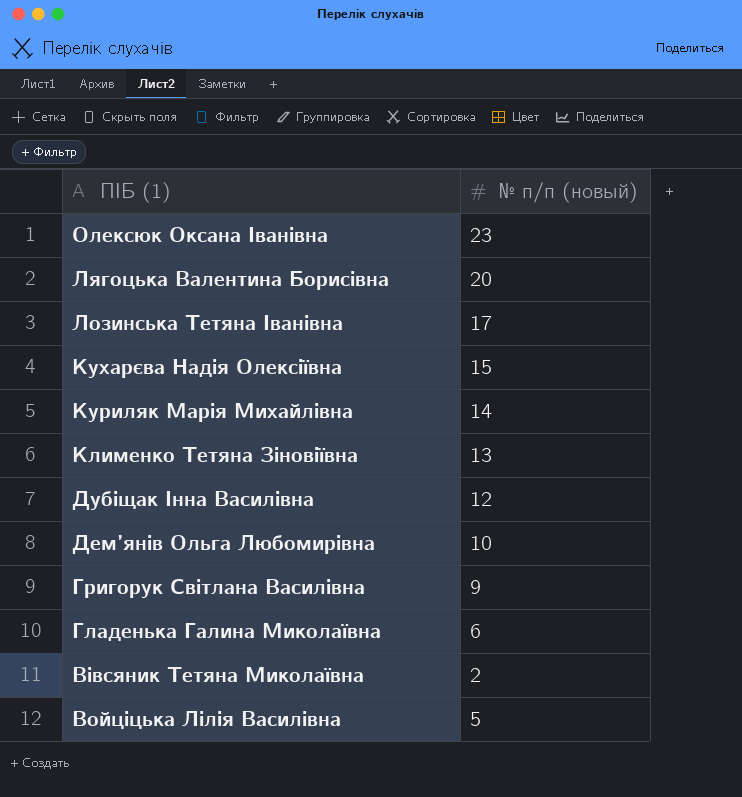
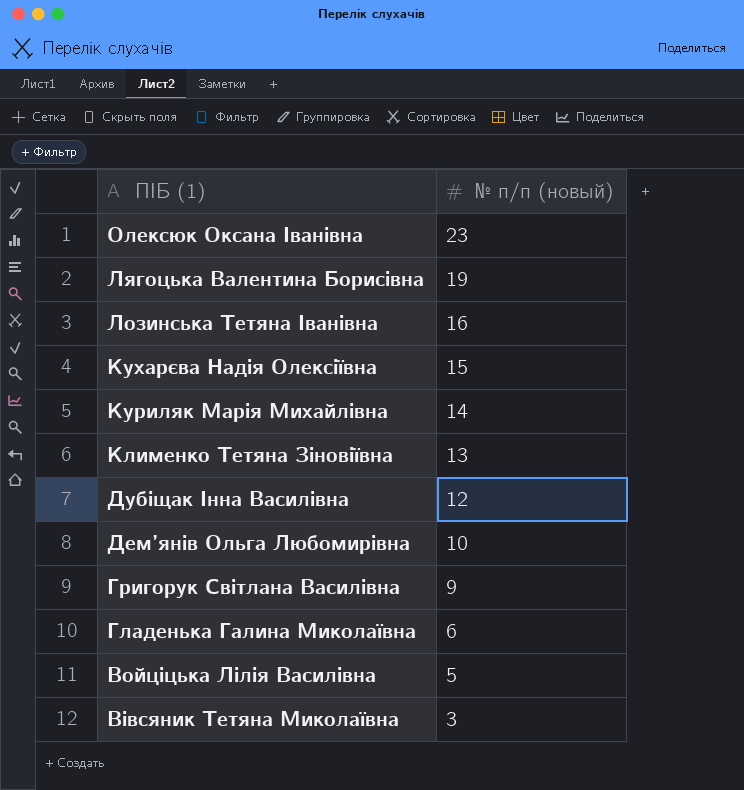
row order: ПІБ (1) descending -> № п/п (новый) descending
Лягоцька Валентина Борисівна | № п/п (новый): 20 -> 19
Лозинська Тетяна Іванівна | № п/п (новый): 17 -> 16
Вівсяник Тетяна Миколаївна | № п/п (новый): 2 -> 3

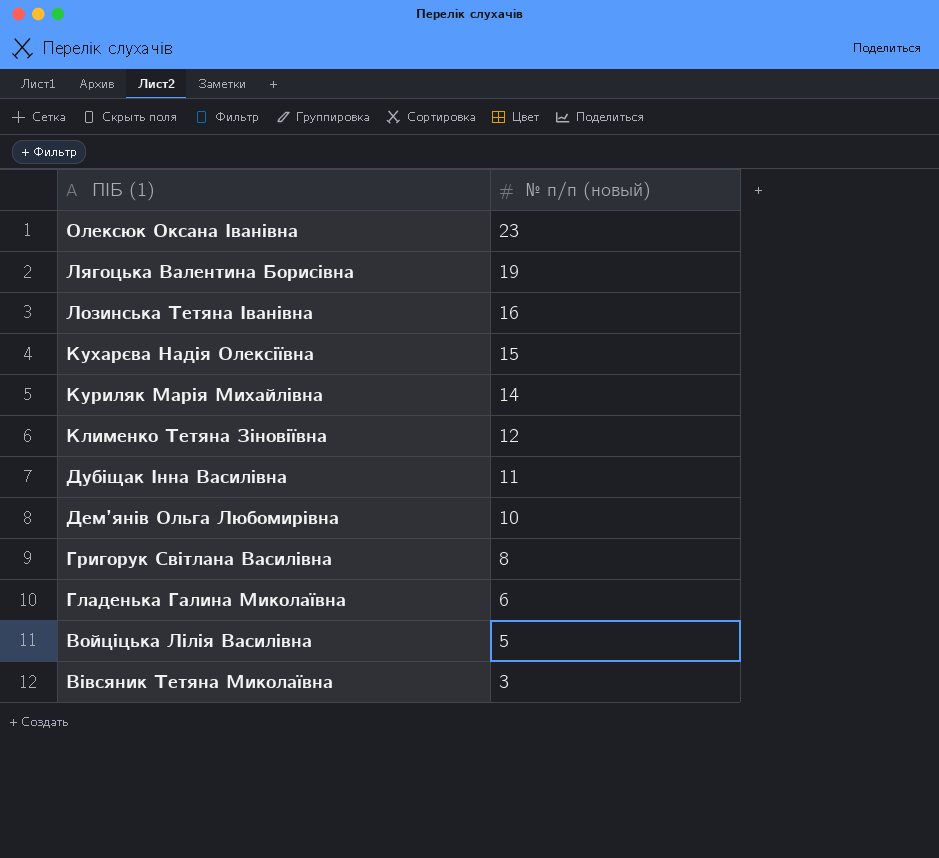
Клименко Тетяна Зіновіївна | № п/п (новый): 13 -> 12
Дубіщак Інна Василівна | № п/п (новый): 12 -> 11
Григорук Світлана Василівна | № п/п (новый): 9 -> 8

